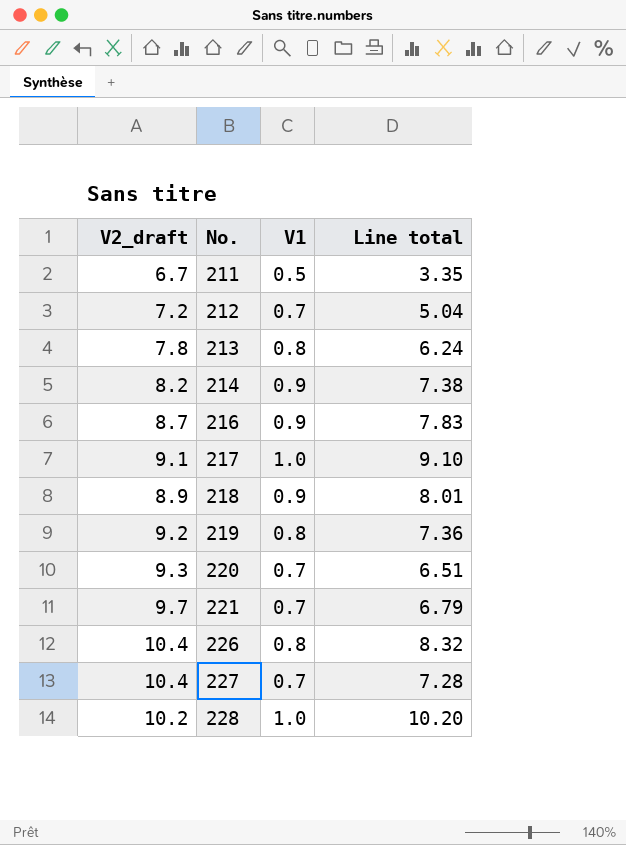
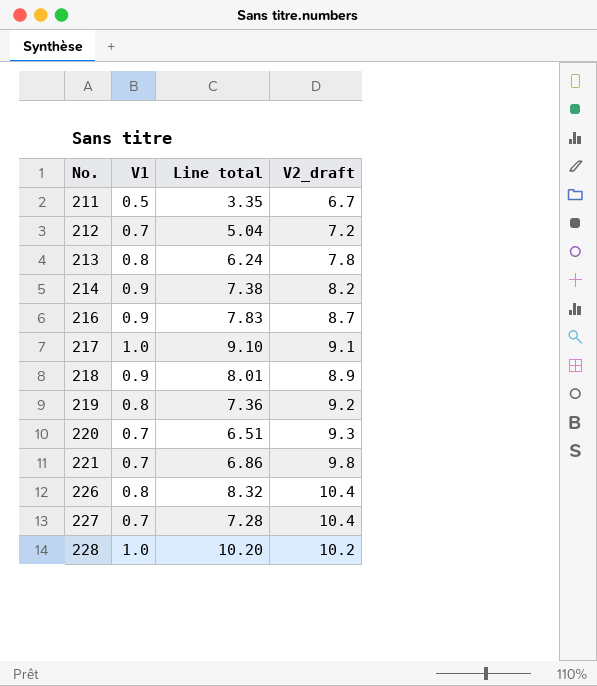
column V2_draft | position: 1 -> 4
221 | Line total: 6.79 -> 6.86
221 | V2_draft: 9.7 -> 9.8

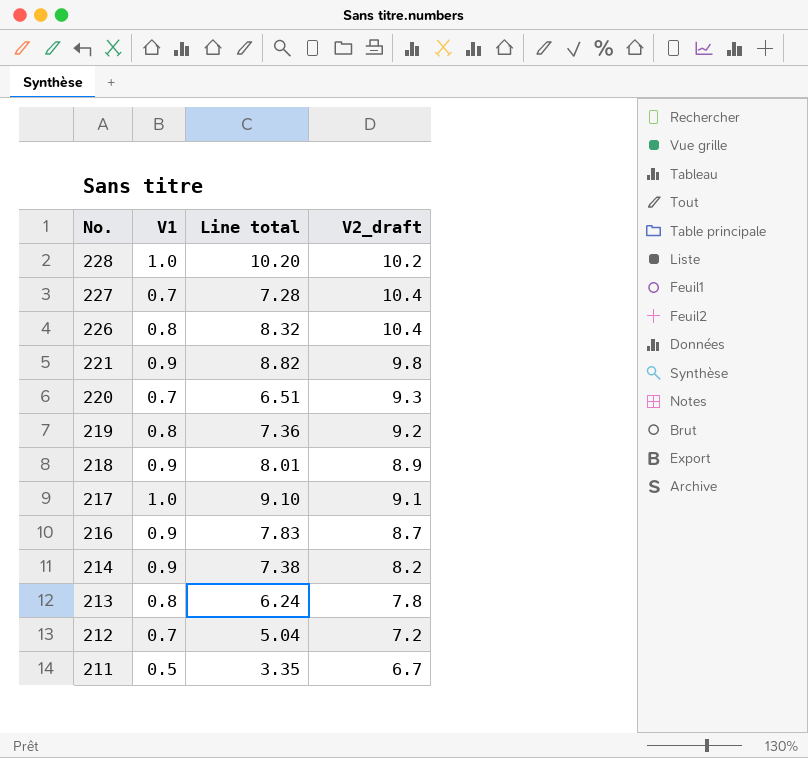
row order: No. ascending -> No. descending
221 | V1: 0.7 -> 0.9
221 | Line total: 6.86 -> 8.82

